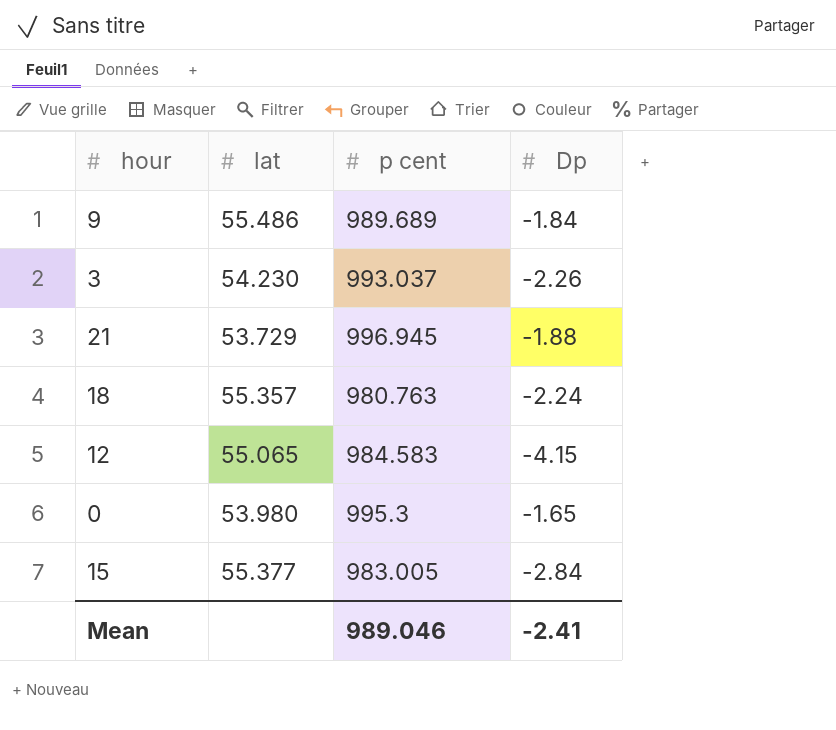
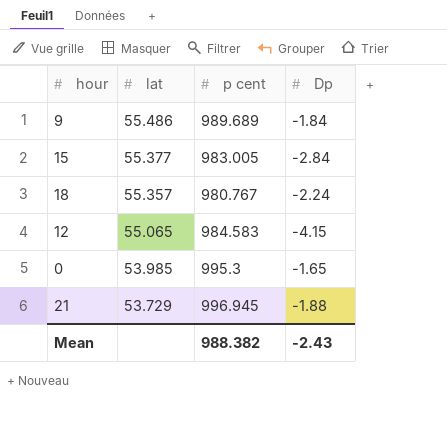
row order: none -> lat descending
row 3: 54.230 | 993.037 | -2.26 -> none
18 | p cent: 980.763 -> 980.767
0 | lat: 53.980 -> 53.985
Mean | p cent: 989.046 -> 988.382
Mean | Dp: -2.41 -> -2.43

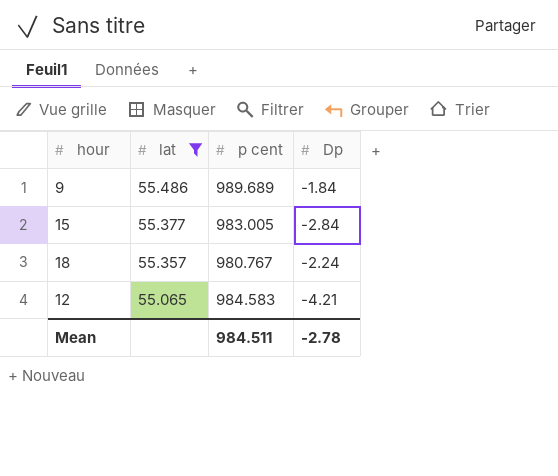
filter: none -> lat >= 55.065
12 | Dp: -4.15 -> -4.21
Mean | p cent: 988.382 -> 984.511
Mean | Dp: -2.43 -> -2.78

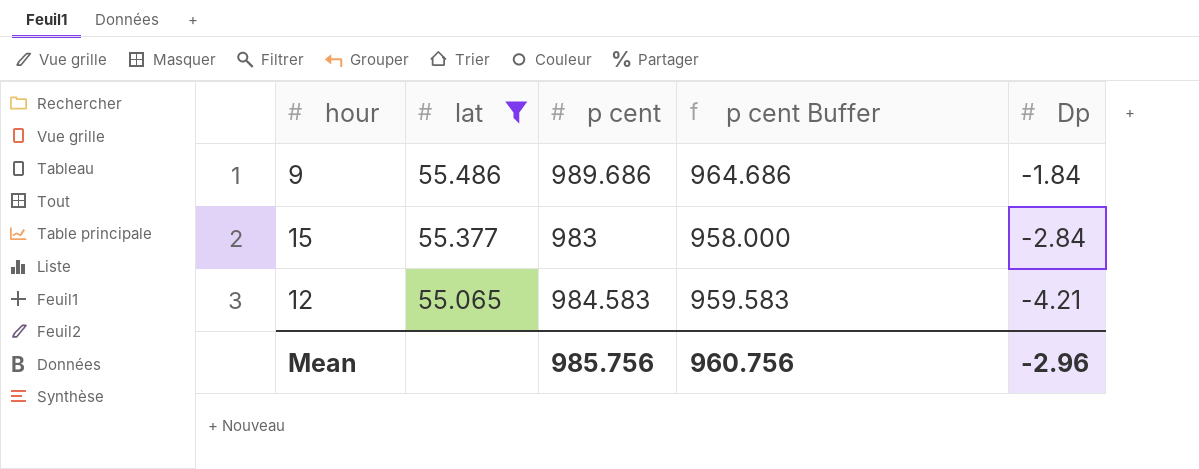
column p cent Buffer | formula: none -> [p cent] - 25
row 18: 55.357 | 980.767 | -2.24 -> none
9 | p cent: 989.689 -> 989.686
15 | p cent: 983.005 -> 983
Mean | p cent: 984.511 -> 985.756
Mean | Dp: -2.78 -> -2.96

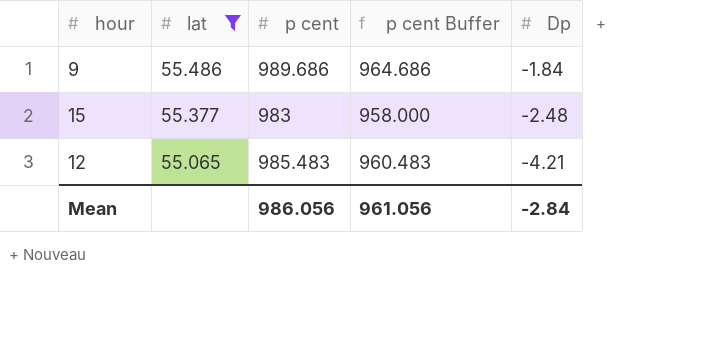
15 | Dp: -2.84 -> -2.48
12 | p cent: 984.583 -> 985.483
12 | p cent Buffer: 959.583 -> 960.483
Mean | p cent: 985.756 -> 986.056
Mean | p cent Buffer: 960.756 -> 961.056
Mean | Dp: -2.96 -> -2.84

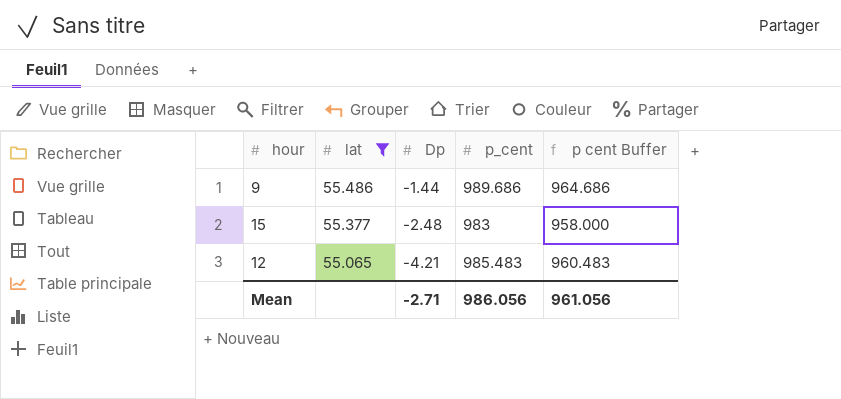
column Dp | position: 5 -> 3
column name: p cent -> p_cent
9 | Dp: -1.84 -> -1.44
Mean | Dp: -2.84 -> -2.71

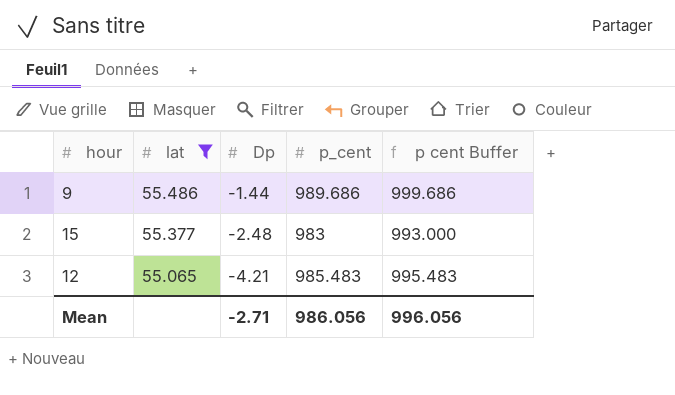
column p cent Buffer | formula: [p_cent] - 25 -> [p_cent] + 10
Mean | p cent Buffer: 961.056 -> 996.056

